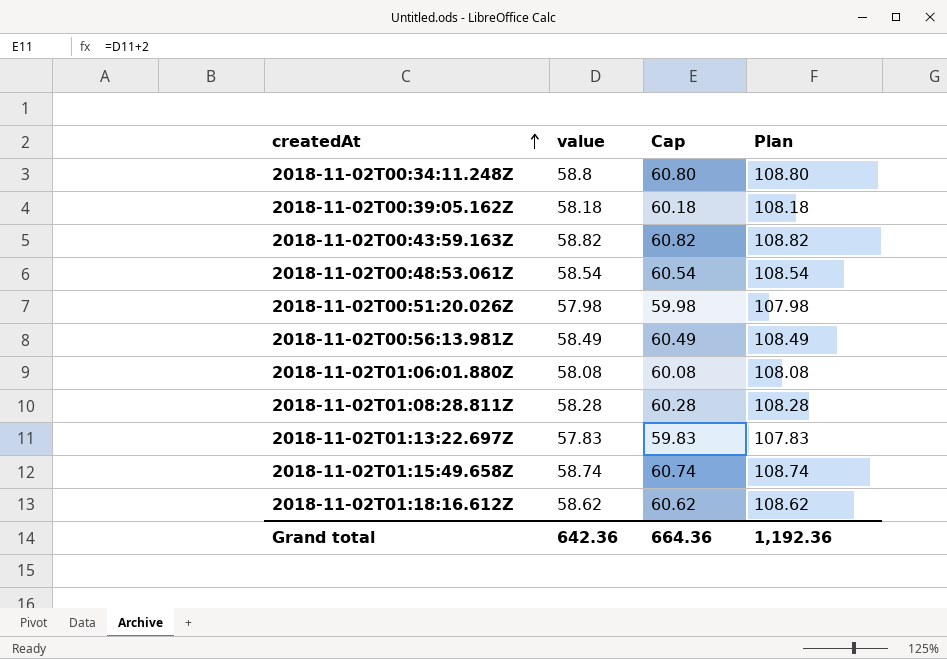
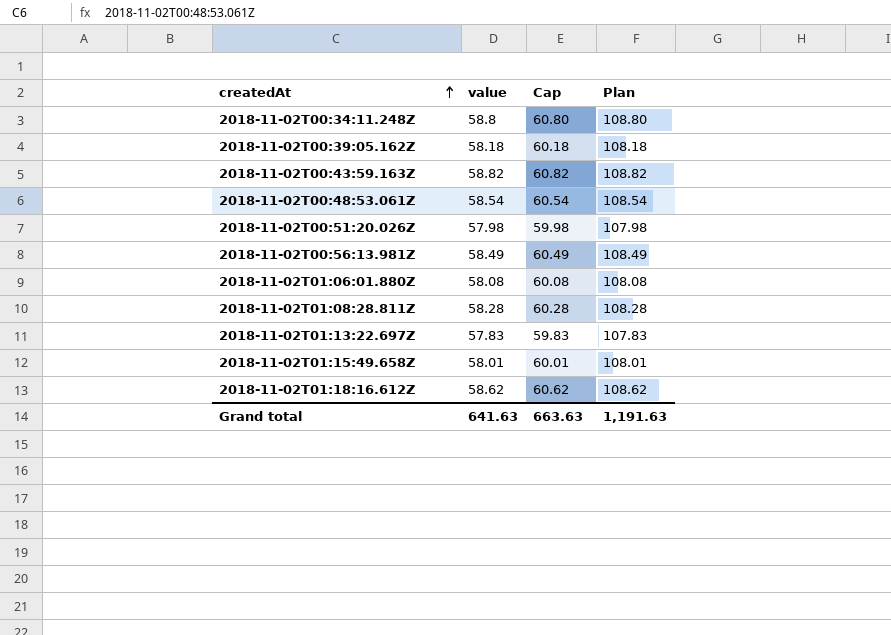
2018-11-02T01:15:49.658Z | value: 58.74 -> 58.01
2018-11-02T01:15:49.658Z | Cap: 60.74 -> 60.01
2018-11-02T01:15:49.658Z | Plan: 108.74 -> 108.01
Grand total | value: 642.36 -> 641.63
Grand total | Cap: 664.36 -> 663.63
Grand total | Plan: 1,192.36 -> 1,191.63

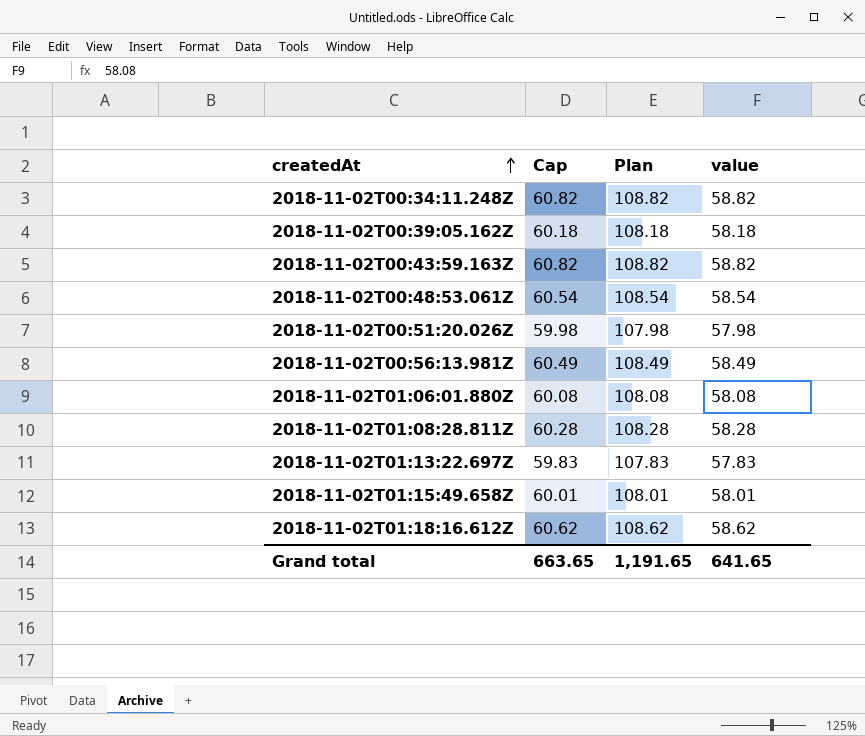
column value | position: 2 -> 4
2018-11-02T00:34:11.248Z | Cap: 60.80 -> 60.82
2018-11-02T00:34:11.248Z | Plan: 108.80 -> 108.82
2018-11-02T00:34:11.248Z | value: 58.8 -> 58.82
Grand total | Cap: 663.63 -> 663.65
Grand total | Plan: 1,191.63 -> 1,191.65
Grand total | value: 641.63 -> 641.65

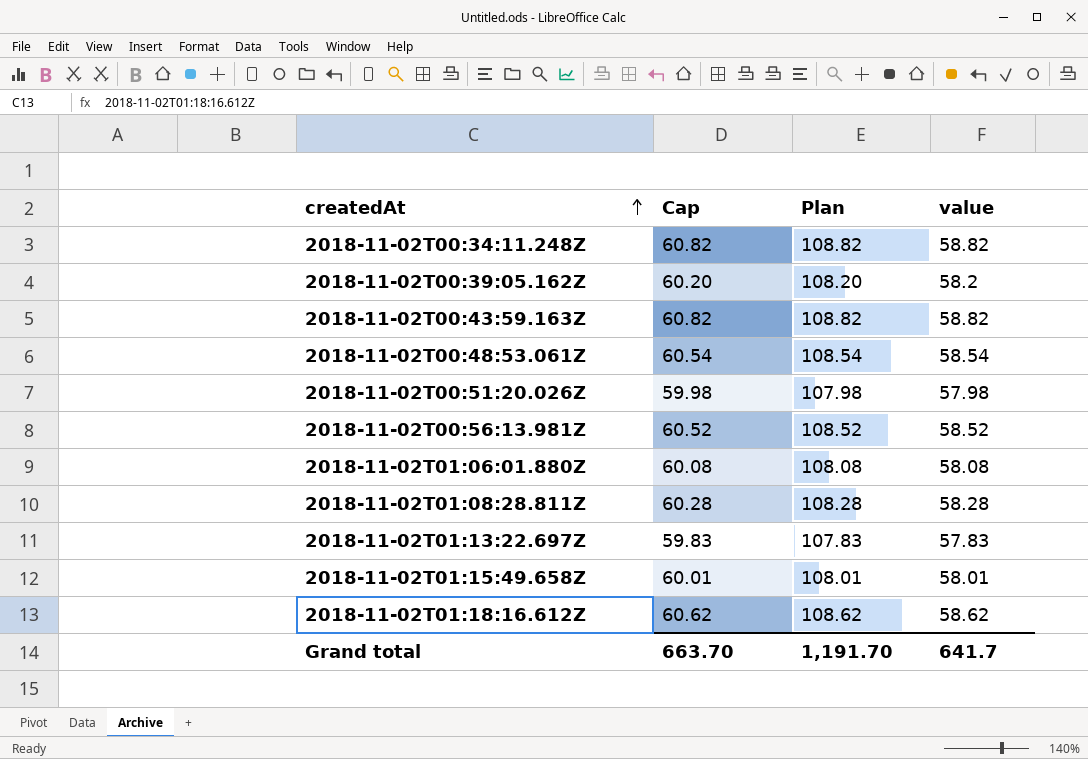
2018-11-02T00:39:05.162Z | Cap: 60.18 -> 60.20
2018-11-02T00:39:05.162Z | Plan: 108.18 -> 108.20
2018-11-02T00:39:05.162Z | value: 58.18 -> 58.2
2018-11-02T00:56:13.981Z | Cap: 60.49 -> 60.52
2018-11-02T00:56:13.981Z | Plan: 108.49 -> 108.52
2018-11-02T00:56:13.981Z | value: 58.49 -> 58.52
Grand total | Cap: 663.65 -> 663.70
Grand total | Plan: 1,191.65 -> 1,191.70
Grand total | value: 641.65 -> 641.7

